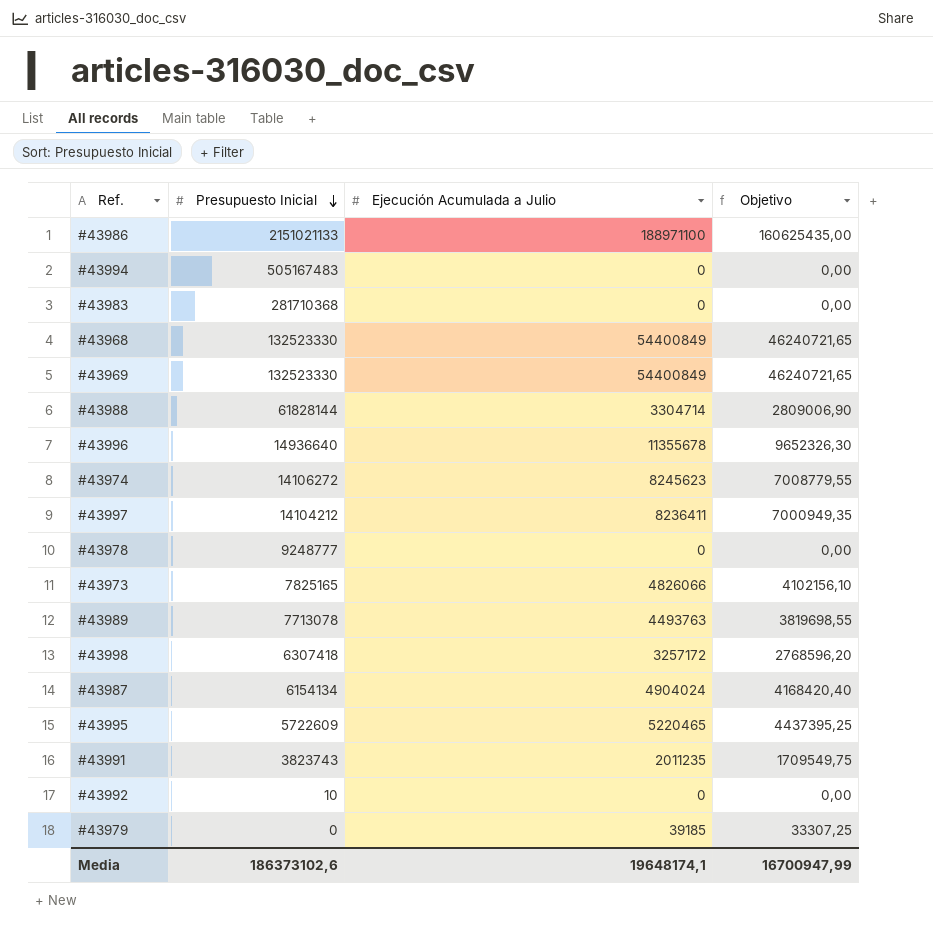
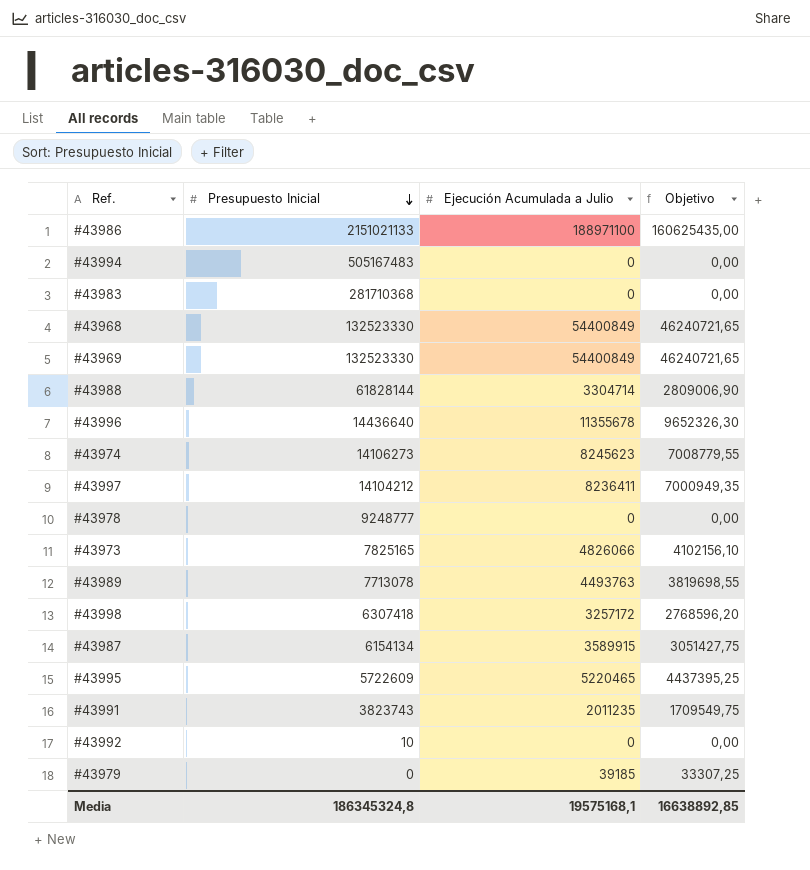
#43996 | Presupuesto Inicial: 14936640 -> 14436640
#43974 | Presupuesto Inicial: 14106272 -> 14106273
#43987 | Ejecución Acumulada a Julio: 4904024 -> 3589915
#43987 | Objetivo: 4168420,40 -> 3051427,75
Media | Presupuesto Inicial: 186373102,6 -> 186345324,8
Media | Ejecución Acumulada a Julio: 19648174,1 -> 19575168,1
Media | Objetivo: 16700947,99 -> 16638892,85

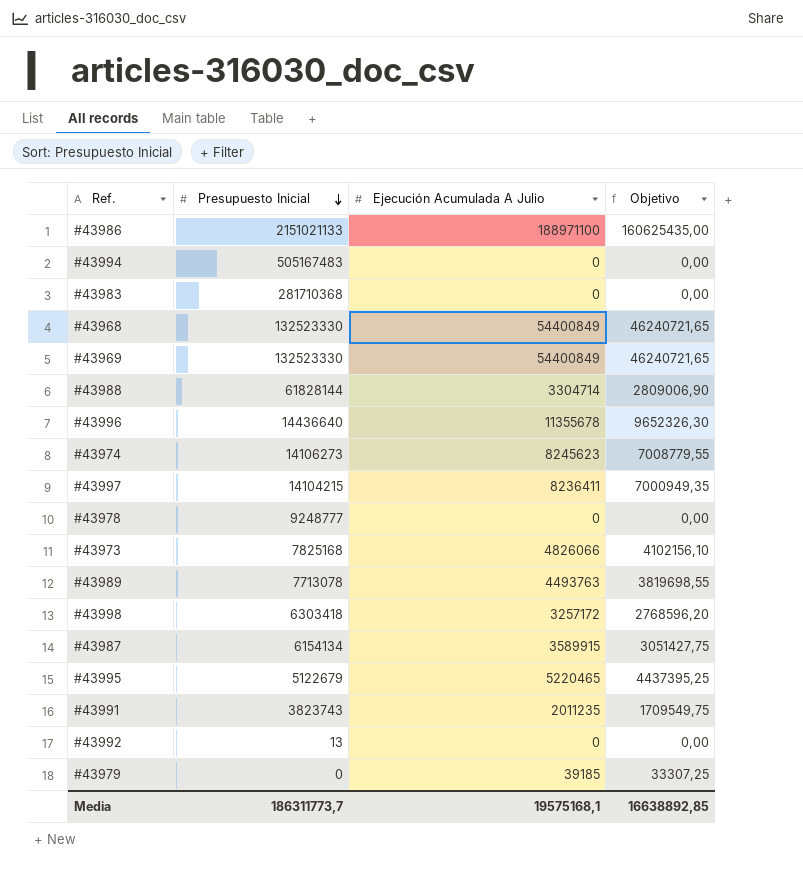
column name: Ejecución Acumulada a Julio -> Ejecución Acumulada A Julio
#43997 | Presupuesto Inicial: 14104212 -> 14104215
#43973 | Presupuesto Inicial: 7825165 -> 7825168
#43998 | Presupuesto Inicial: 6307418 -> 6303418
#43995 | Presupuesto Inicial: 5722609 -> 5122679
#43992 | Presupuesto Inicial: 10 -> 13
Media | Presupuesto Inicial: 186345324,8 -> 186311773,7

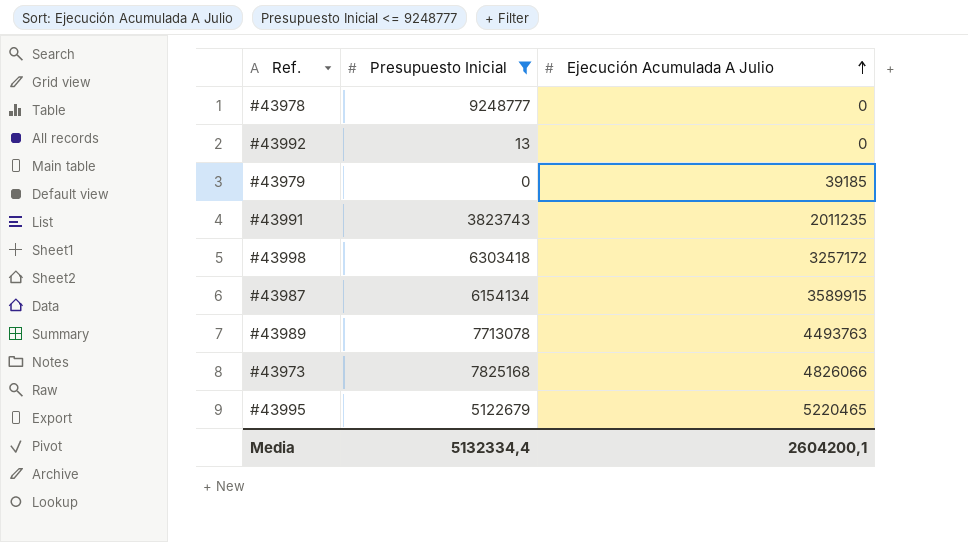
filter: none -> Presupuesto Inicial <= 9248777
row order: Presupuesto Inicial descending -> Ejecución Acumulada A Julio ascending
column Objetivo | formula: [Ejecución Acumulada A Julio] * 0,85 -> none
Media | Presupuesto Inicial: 186311773,7 -> 5132334,4
Media | Ejecución Acumulada A Julio: 19575168,1 -> 2604200,1

